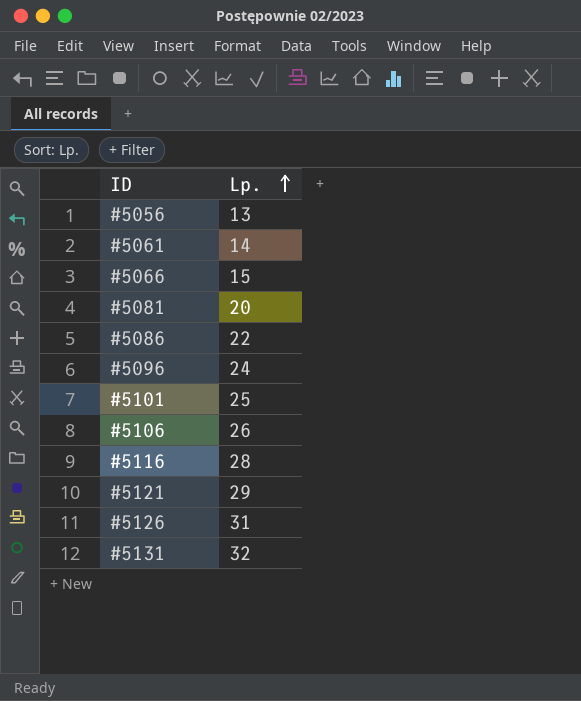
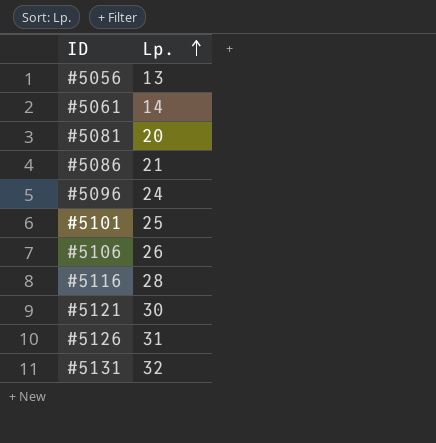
row #5066: 15 -> none
#5086 | Lp.: 22 -> 21
#5121 | Lp.: 29 -> 30

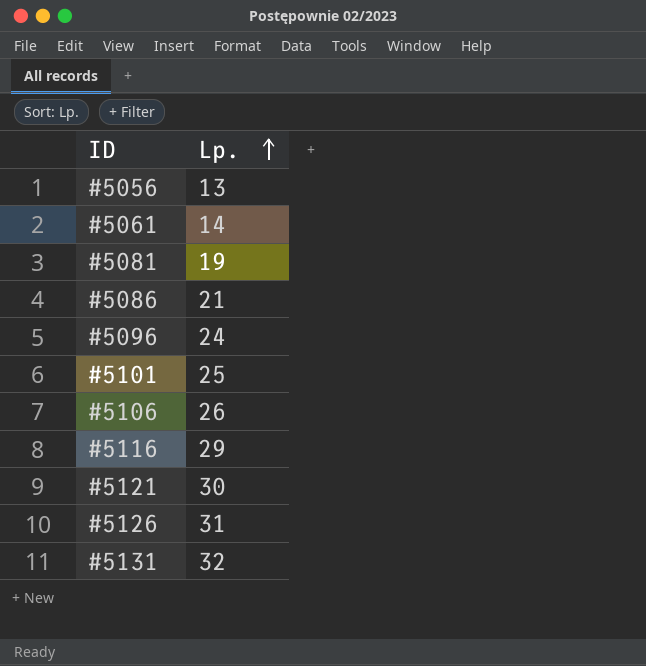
#5081 | Lp.: 20 -> 19
#5116 | Lp.: 28 -> 29

